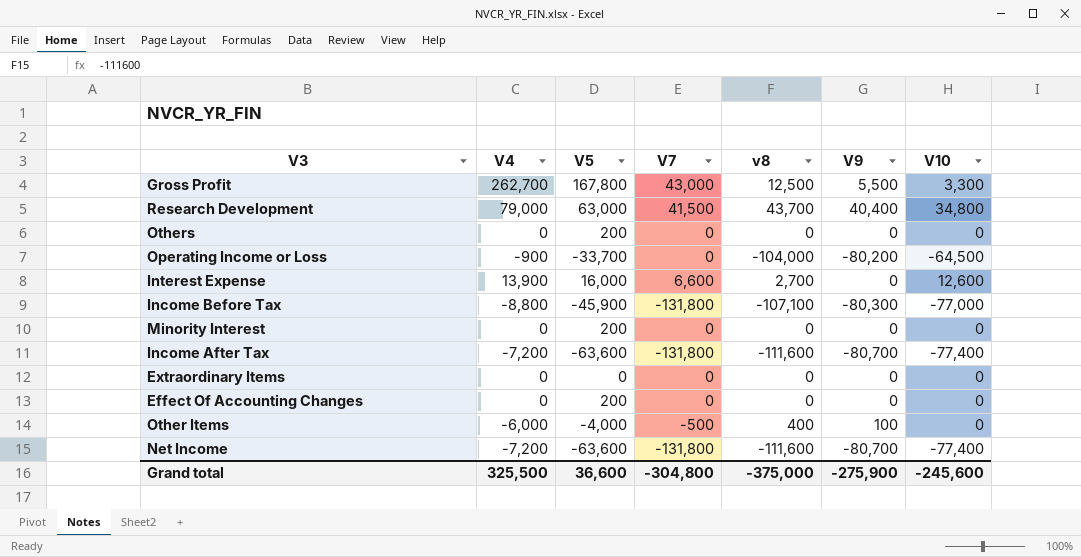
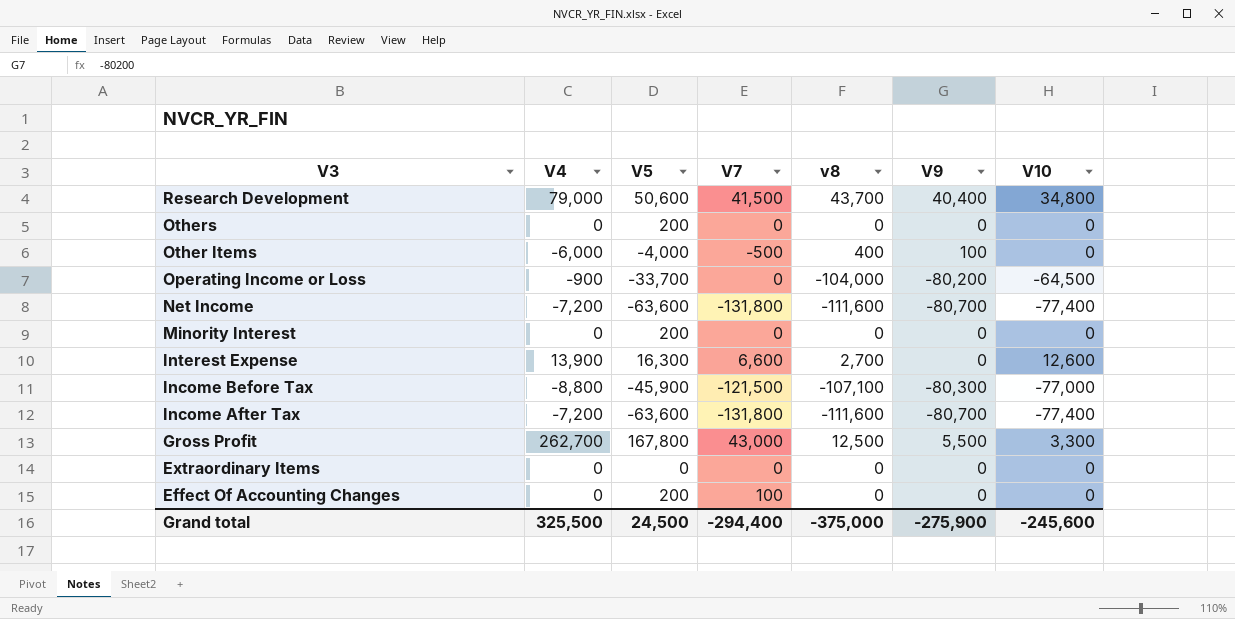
row order: none -> V3 descending
Research Development | V5: 63,000 -> 50,600
Interest Expense | V5: 16,000 -> 16,300
Income Before Tax | V7: -131,800 -> -121,500
Effect Of Accounting Changes | V7: 0 -> 100
Grand total | V5: 36,600 -> 24,500
Grand total | V7: -304,800 -> -294,400

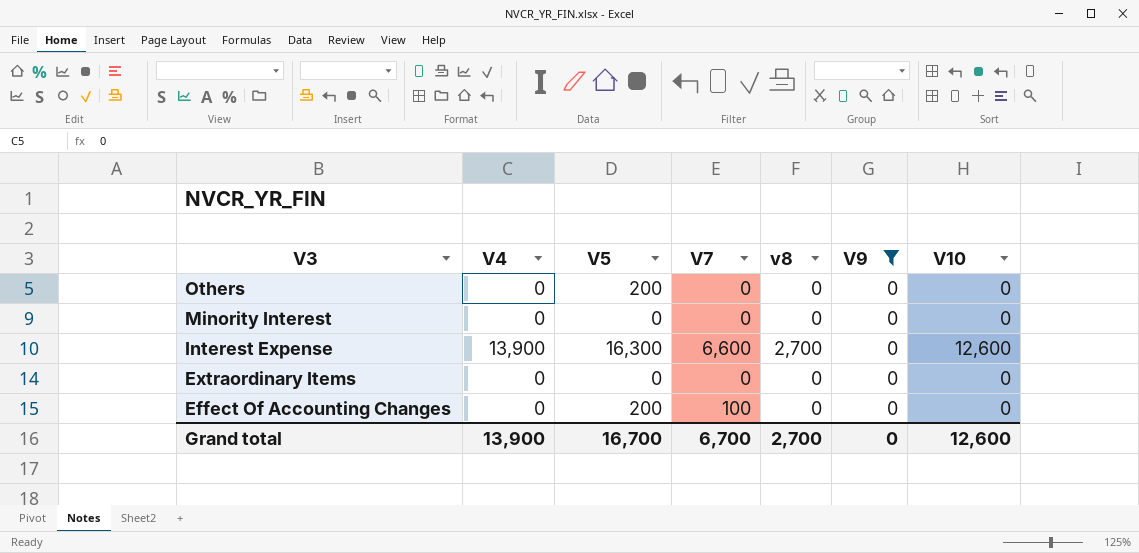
filter: none -> V9 = 0
Minority Interest | V5: 200 -> 0
Grand total | V4: 325,500 -> 13,900
Grand total | V5: 24,500 -> 16,700
Grand total | V7: -294,400 -> 6,700
Grand total | v8: -375,000 -> 2,700
Grand total | V9: -275,900 -> 0
Grand total | V10: -245,600 -> 12,600

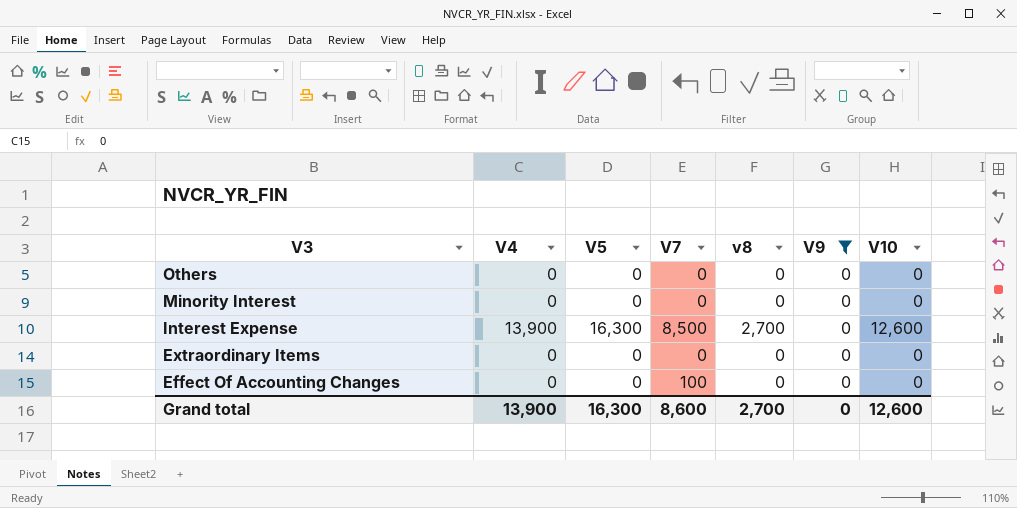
Others | V5: 200 -> 0
Interest Expense | V7: 6,600 -> 8,500
Effect Of Accounting Changes | V5: 200 -> 0
Grand total | V5: 16,700 -> 16,300
Grand total | V7: 6,700 -> 8,600

